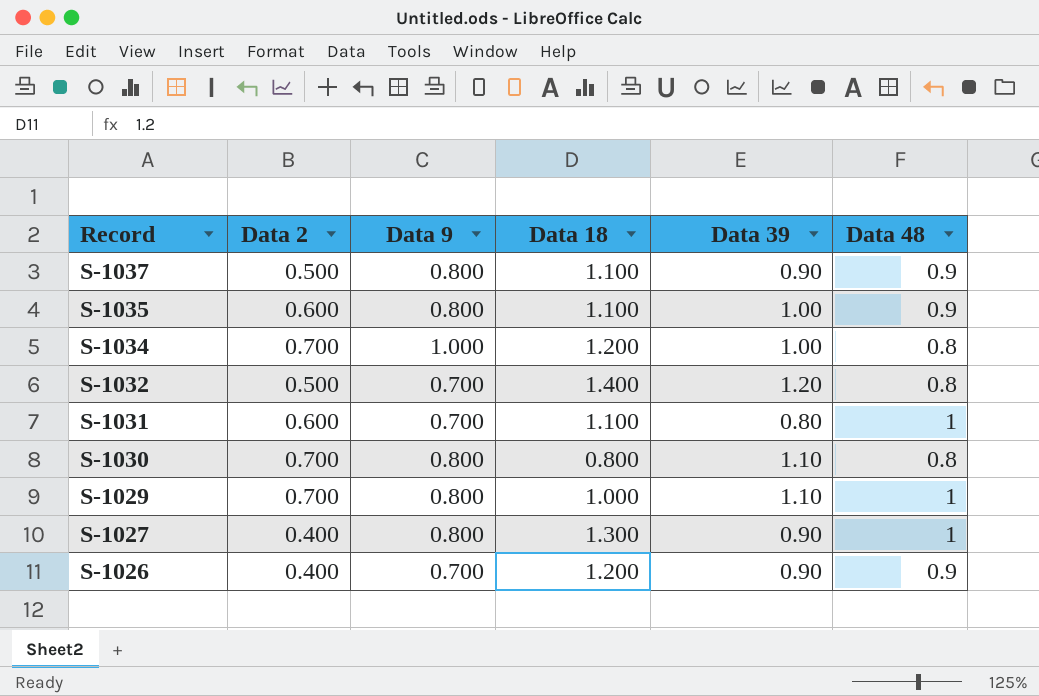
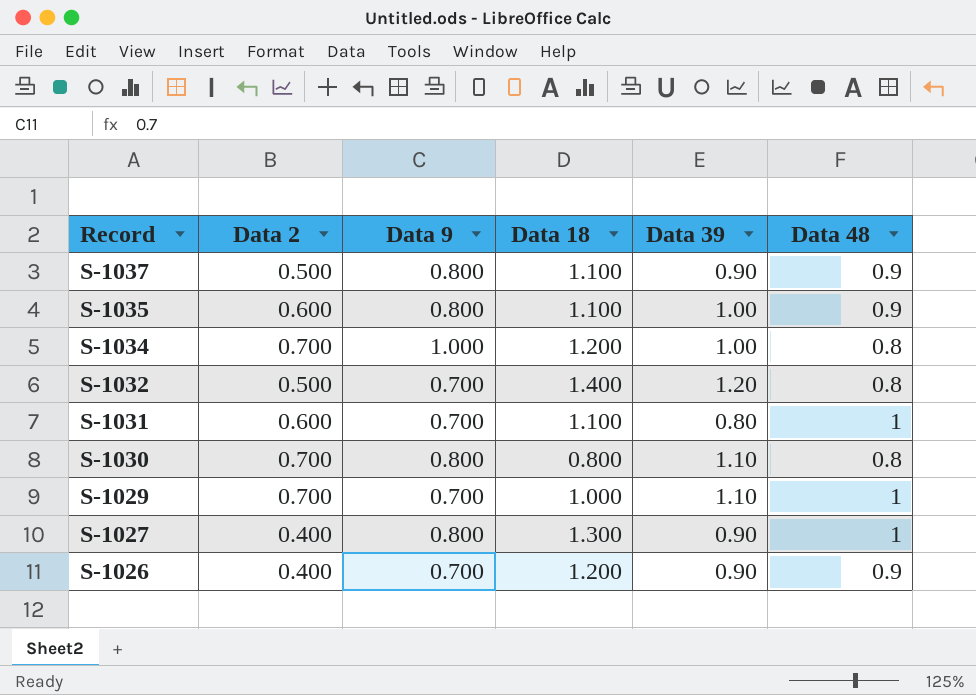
S-1029 | Data 9: 0.800 -> 0.700

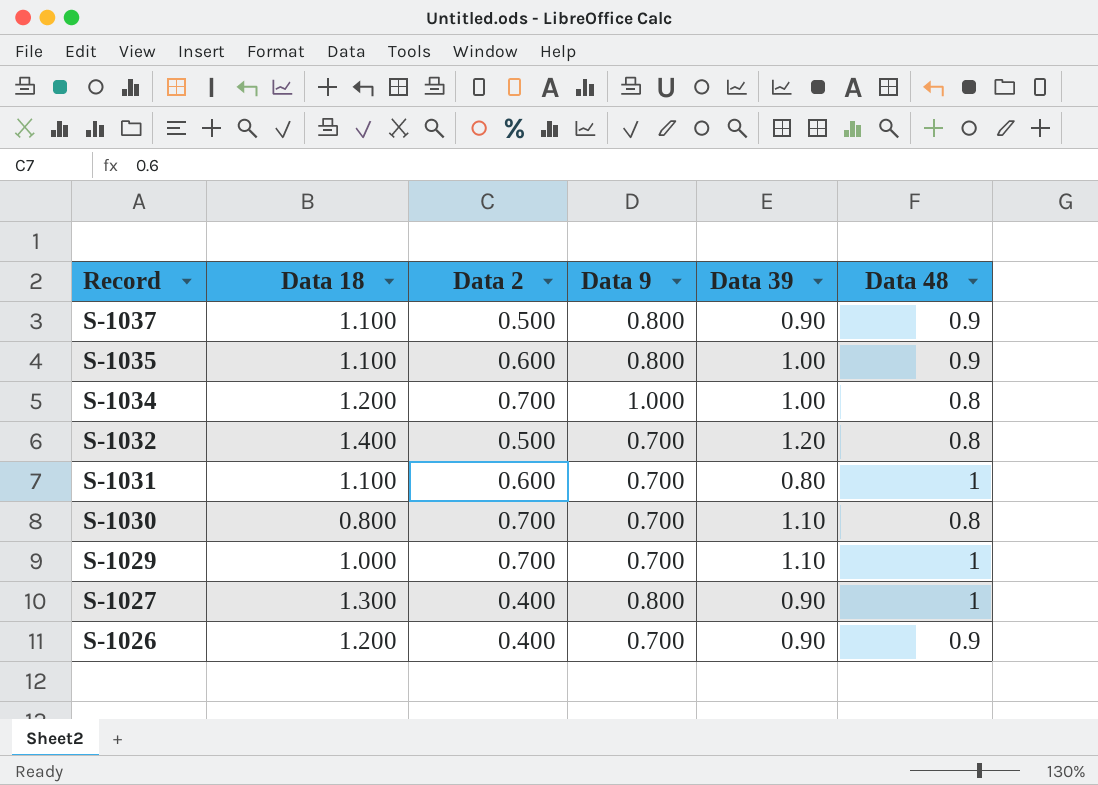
column Data 18 | position: 4 -> 2
S-1030 | Data 9: 0.800 -> 0.700

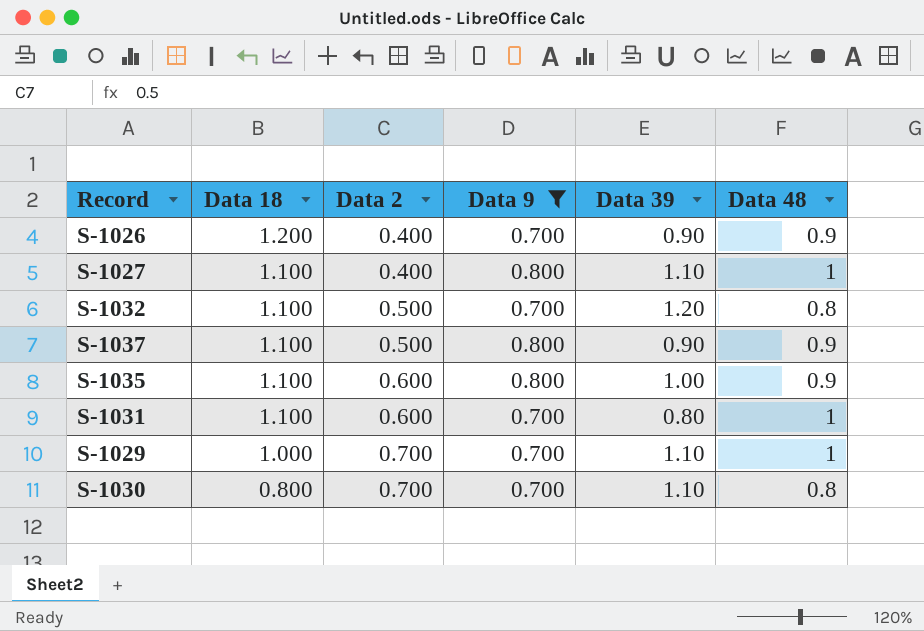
filter: none -> Data 9 != 1.000
row order: Record descending -> Data 18 descending
S-1027 | Data 18: 1.300 -> 1.100
S-1027 | Data 39: 0.90 -> 1.10
S-1032 | Data 18: 1.400 -> 1.100

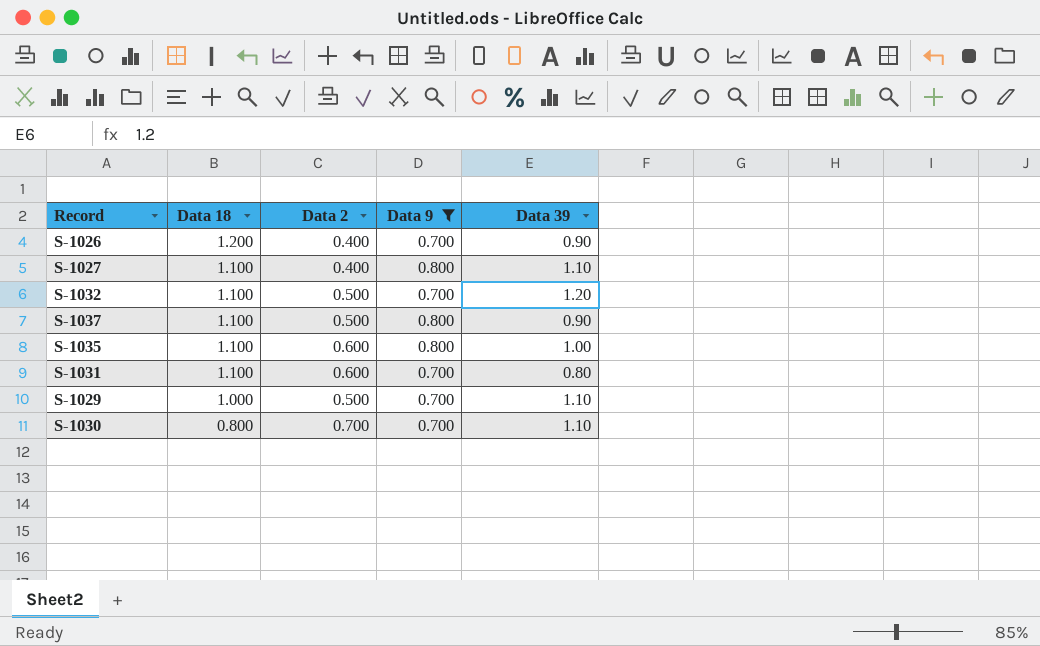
column Data 48 | position: 6 -> none
S-1029 | Data 2: 0.700 -> 0.500

